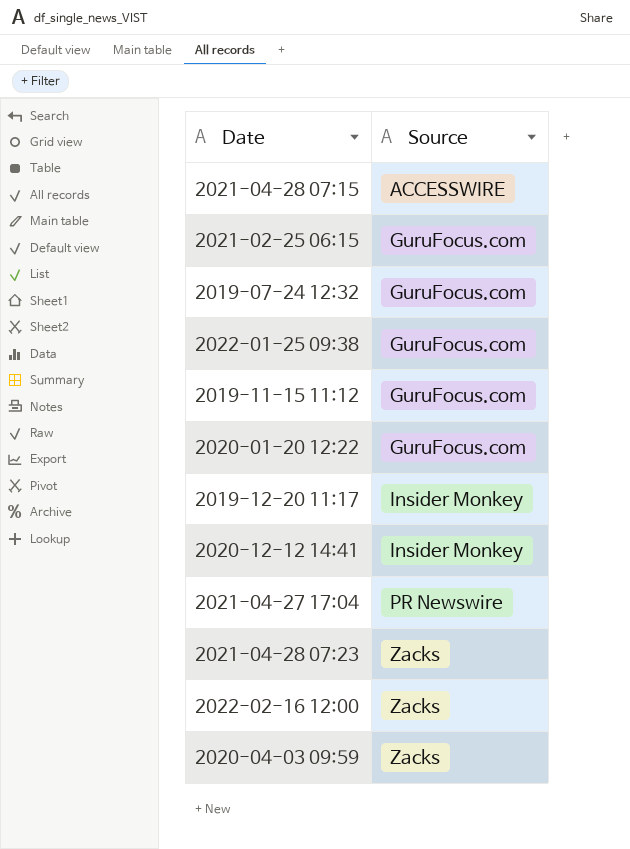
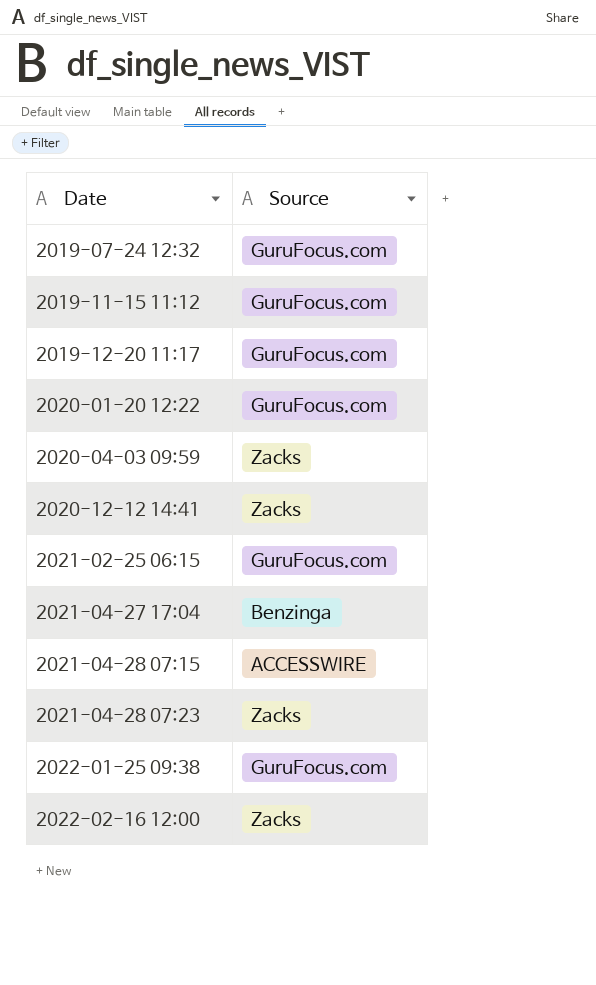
row order: Source ascending -> Date ascending
2019-12-20 11:17 | Source: Insider Monkey -> GuruFocus.com
2020-12-12 14:41 | Source: Insider Monkey -> Zacks
2021-04-27 17:04 | Source: PR Newswire -> Benzinga

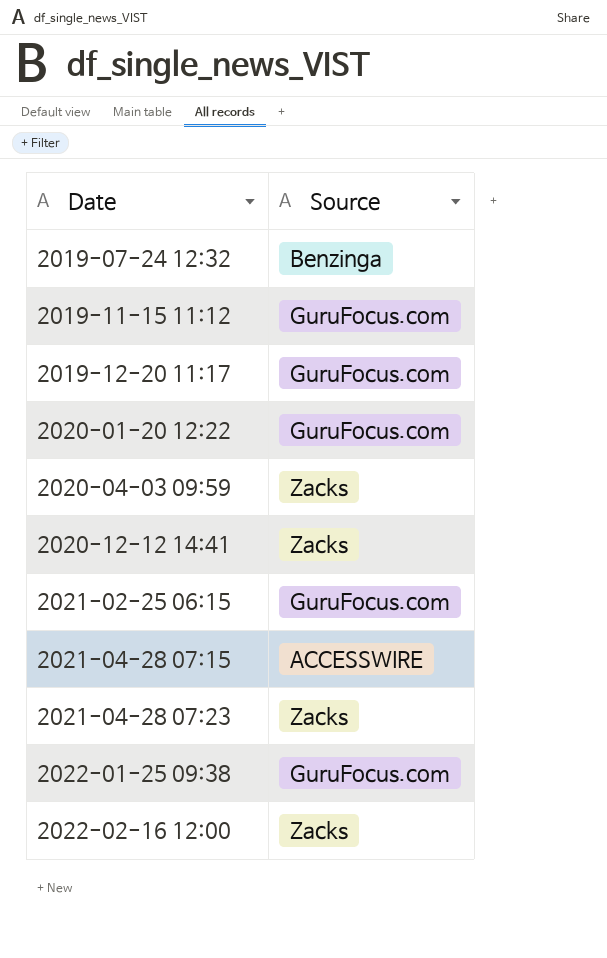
row 2021-04-27 17:04: Benzinga -> none
2019-07-24 12:32 | Source: GuruFocus.com -> Benzinga

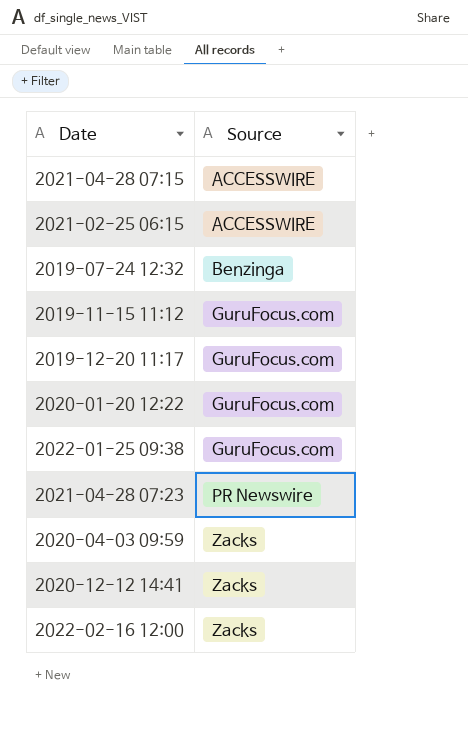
row order: Date ascending -> Source ascending
2021-02-25 06:15 | Source: GuruFocus.com -> ACCESSWIRE
2021-04-28 07:23 | Source: Zacks -> PR Newswire

